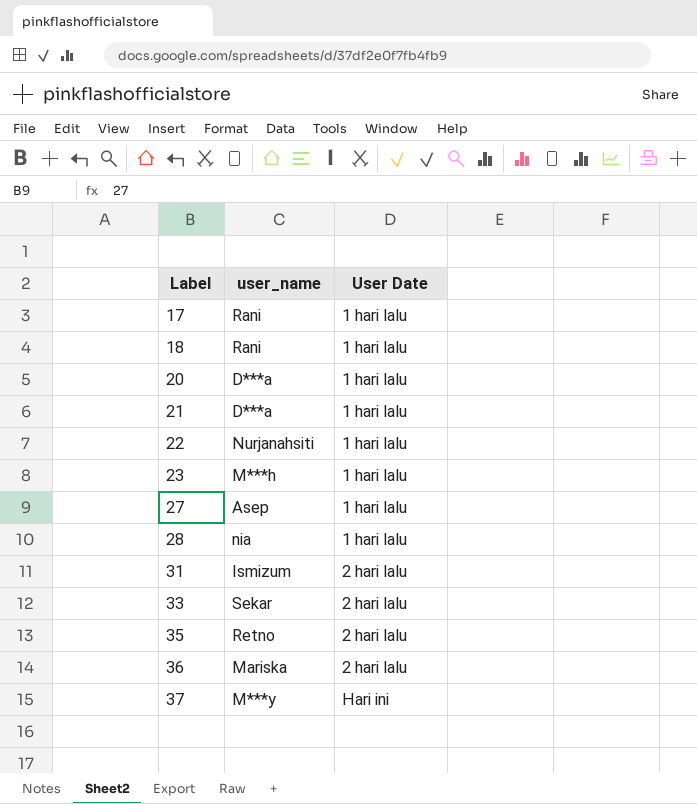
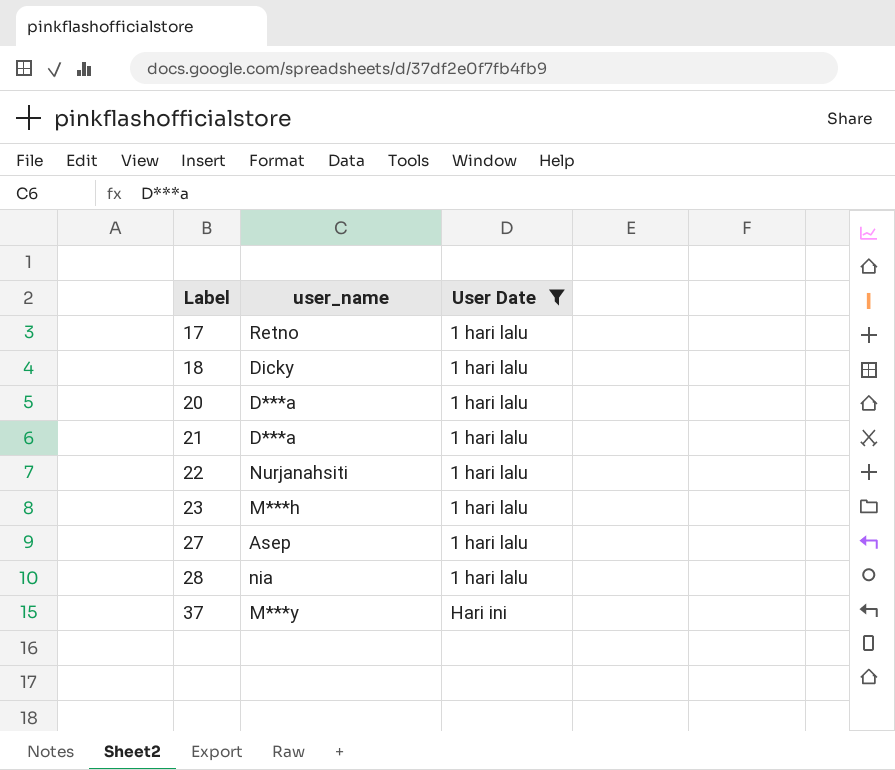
filter: none -> User Date != 2 hari lalu
17 | user_name: Rani -> Retno
18 | user_name: Rani -> Dicky

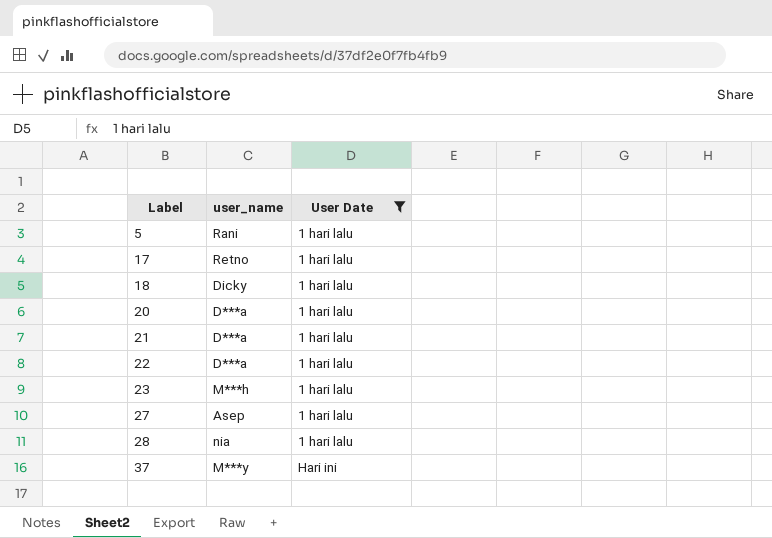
row 5: none -> Rani | 1 hari lalu
22 | user_name: Nurjanahsiti -> D***a

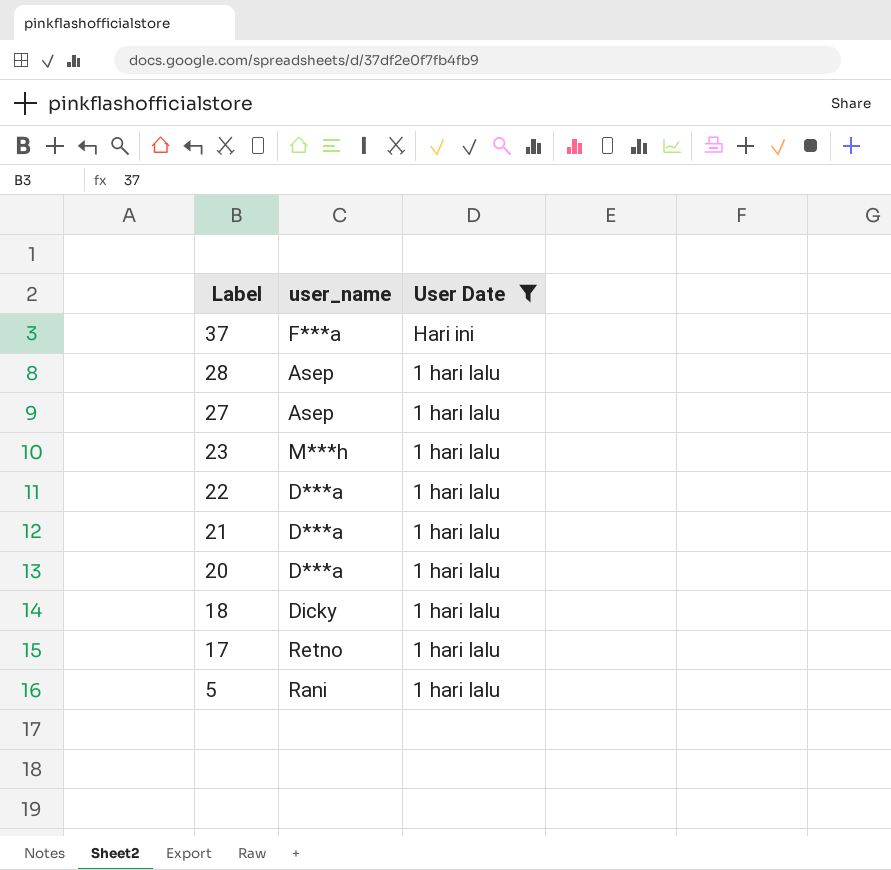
row order: Label ascending -> Label descending
37 | user_name: M***y -> F***a
28 | user_name: nia -> Asep

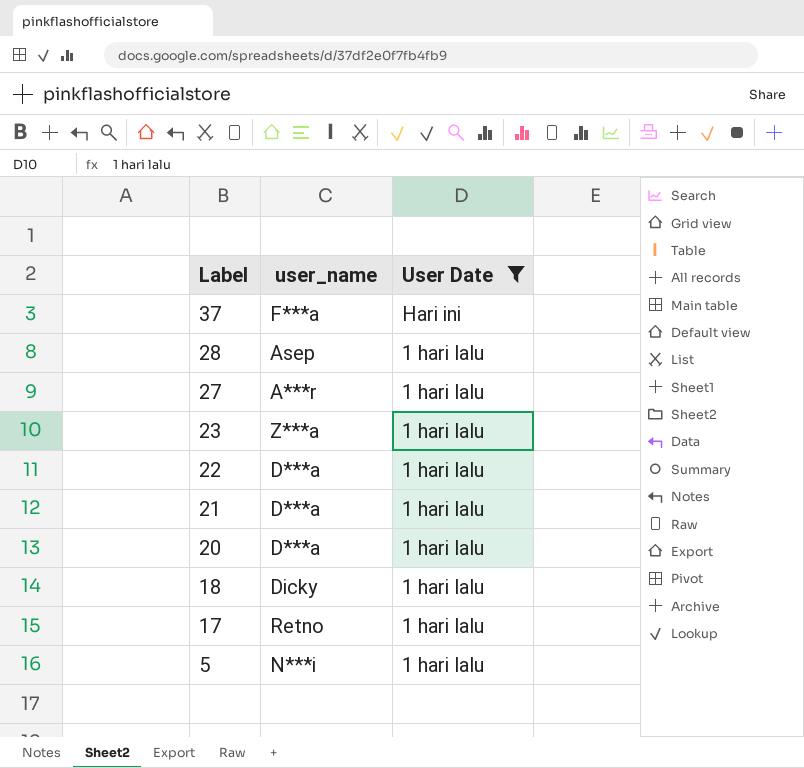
27 | user_name: Asep -> A***r
23 | user_name: M***h -> Z***a
5 | user_name: Rani -> N***i

